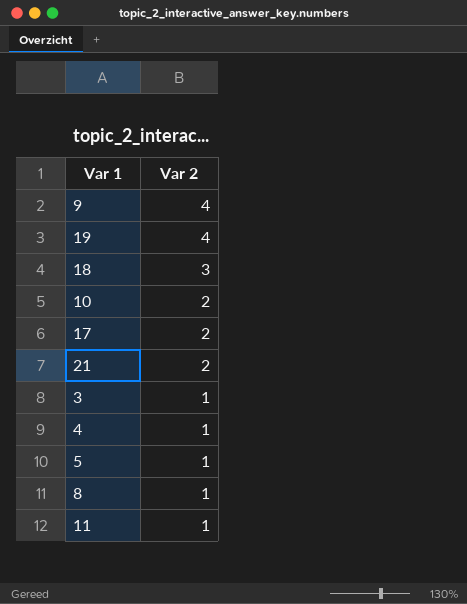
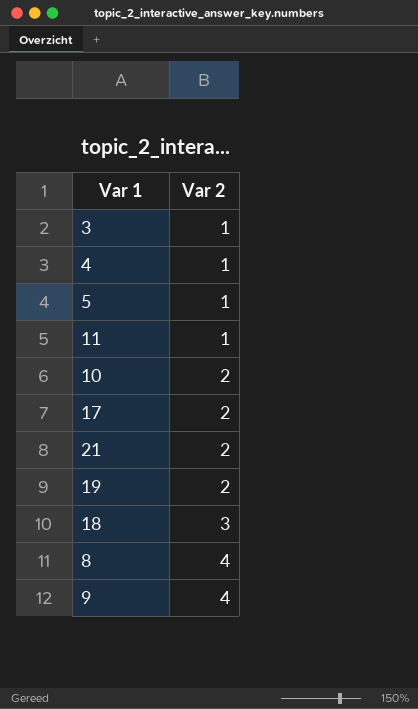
row order: Var 2 descending -> Var 2 ascending
19 | Var 2: 4 -> 2
8 | Var 2: 1 -> 4

